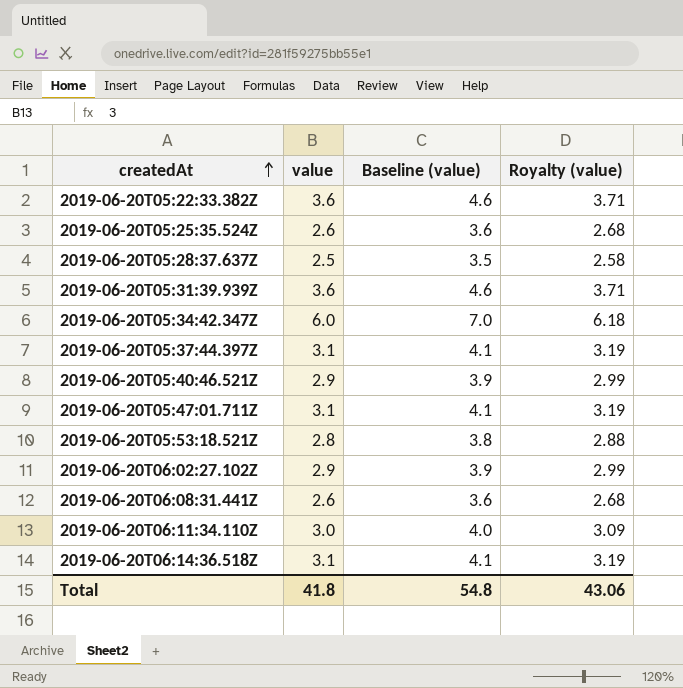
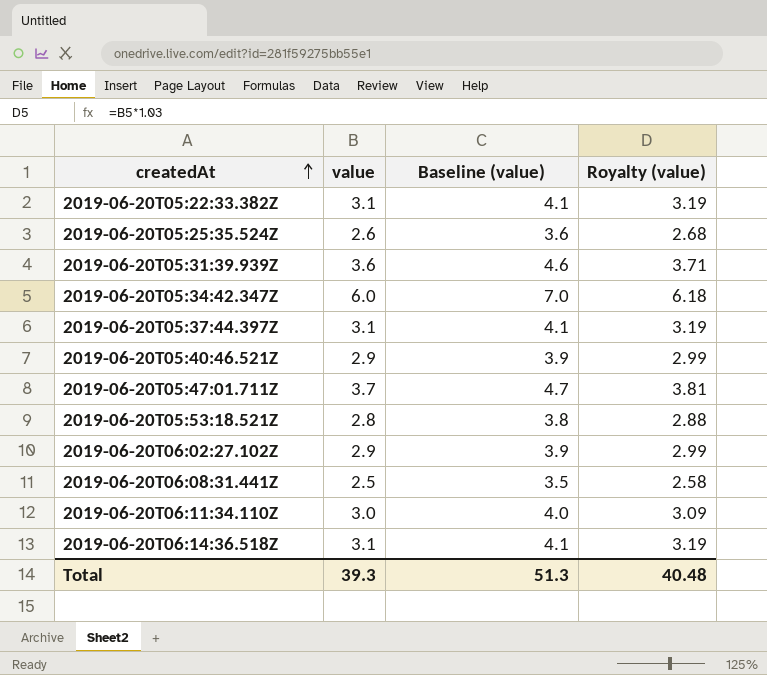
row 2019-06-20T05:28:37.637Z: 2.5 | 3.5 | 2.58 -> none
2019-06-20T05:22:33.382Z | value: 3.6 -> 3.1
2019-06-20T05:22:33.382Z | Baseline (value): 4.6 -> 4.1
2019-06-20T05:22:33.382Z | Royalty (value): 3.71 -> 3.19
2019-06-20T05:47:01.711Z | value: 3.1 -> 3.7
2019-06-20T05:47:01.711Z | Baseline (value): 4.1 -> 4.7
2019-06-20T05:47:01.711Z | Royalty (value): 3.19 -> 3.81
2019-06-20T06:08:31.441Z | value: 2.6 -> 2.5
2019-06-20T06:08:31.441Z | Baseline (value): 3.6 -> 3.5
2019-06-20T06:08:31.441Z | Royalty (value): 2.68 -> 2.58
Total | value: 41.8 -> 39.3
Total | Baseline (value): 54.8 -> 51.3
Total | Royalty (value): 43.06 -> 40.48

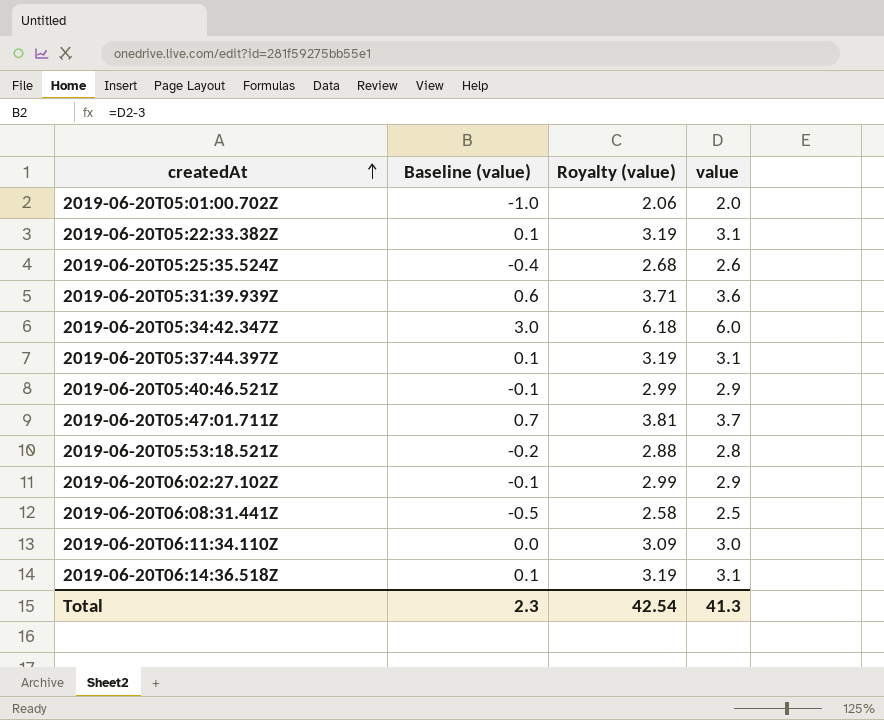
column Baseline (value) | formula: [value] + 1 -> [value] - 3
column value | position: 2 -> 4
row 2019-06-20T05:01:00.702Z: none -> -1.0 | 2.06 | 2.0
Total | Baseline (value): 51.3 -> 2.3
Total | Royalty (value): 40.48 -> 42.54
Total | value: 39.3 -> 41.3

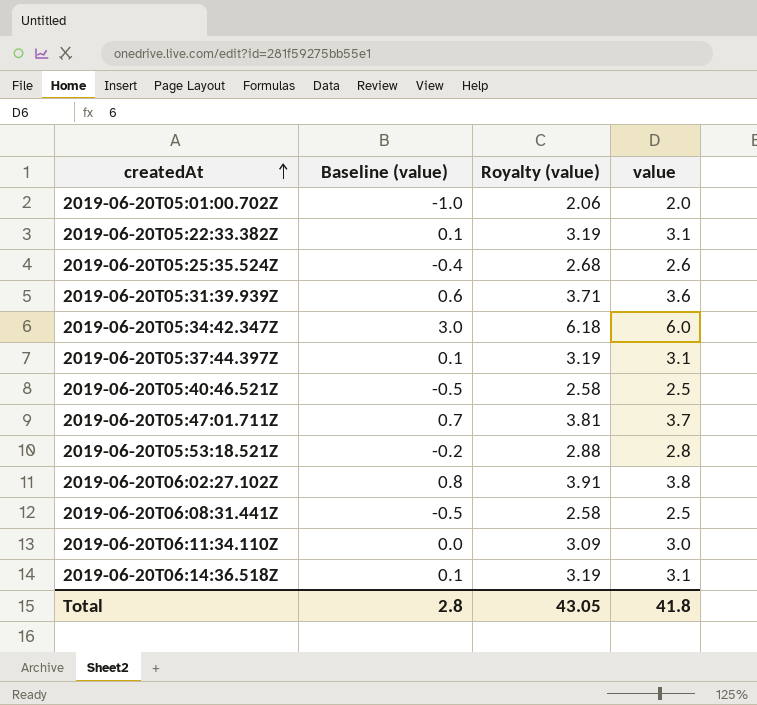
2019-06-20T05:40:46.521Z | Baseline (value): -0.1 -> -0.5
2019-06-20T05:40:46.521Z | Royalty (value): 2.99 -> 2.58
2019-06-20T05:40:46.521Z | value: 2.9 -> 2.5
2019-06-20T06:02:27.102Z | Baseline (value): -0.1 -> 0.8
2019-06-20T06:02:27.102Z | Royalty (value): 2.99 -> 3.91
2019-06-20T06:02:27.102Z | value: 2.9 -> 3.8
Total | Baseline (value): 2.3 -> 2.8
Total | Royalty (value): 42.54 -> 43.05
Total | value: 41.3 -> 41.8

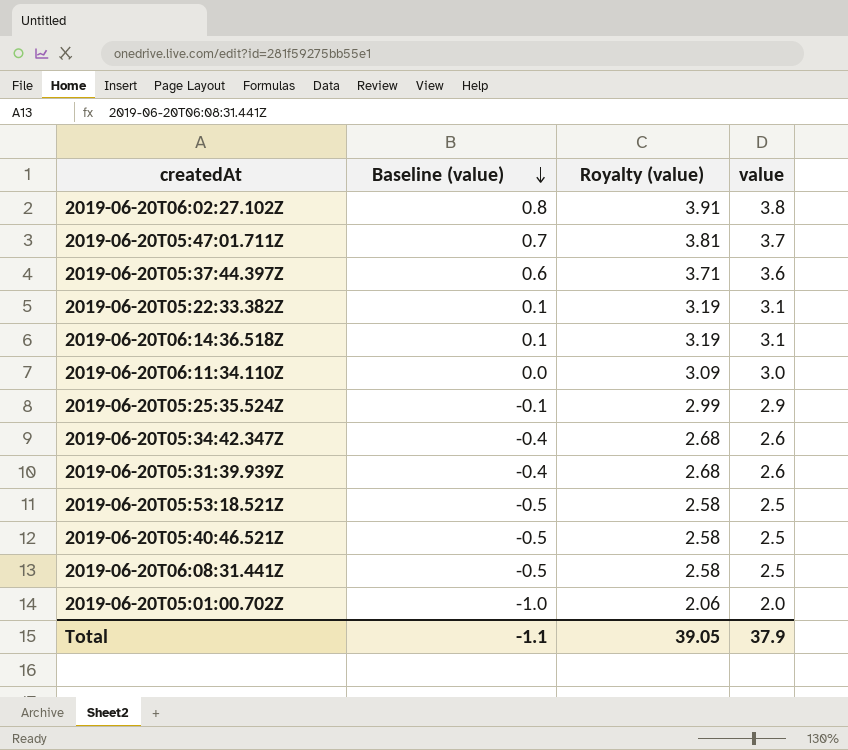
row order: createdAt ascending -> Baseline (value) descending
2019-06-20T05:37:44.397Z | Baseline (value): 0.1 -> 0.6
2019-06-20T05:37:44.397Z | Royalty (value): 3.19 -> 3.71
2019-06-20T05:37:44.397Z | value: 3.1 -> 3.6
2019-06-20T05:25:35.524Z | Baseline (value): -0.4 -> -0.1
2019-06-20T05:25:35.524Z | Royalty (value): 2.68 -> 2.99
2019-06-20T05:25:35.524Z | value: 2.6 -> 2.9
2019-06-20T05:34:42.347Z | Baseline (value): 3.0 -> -0.4
2019-06-20T05:34:42.347Z | Royalty (value): 6.18 -> 2.68
2019-06-20T05:34:42.347Z | value: 6.0 -> 2.6
2019-06-20T05:31:39.939Z | Baseline (value): 0.6 -> -0.4
2019-06-20T05:31:39.939Z | Royalty (value): 3.71 -> 2.68
2019-06-20T05:31:39.939Z | value: 3.6 -> 2.6
2019-06-20T05:53:18.521Z | Baseline (value): -0.2 -> -0.5
2019-06-20T05:53:18.521Z | Royalty (value): 2.88 -> 2.58
2019-06-20T05:53:18.521Z | value: 2.8 -> 2.5
Total | Baseline (value): 2.8 -> -1.1
Total | Royalty (value): 43.05 -> 39.05
Total | value: 41.8 -> 37.9

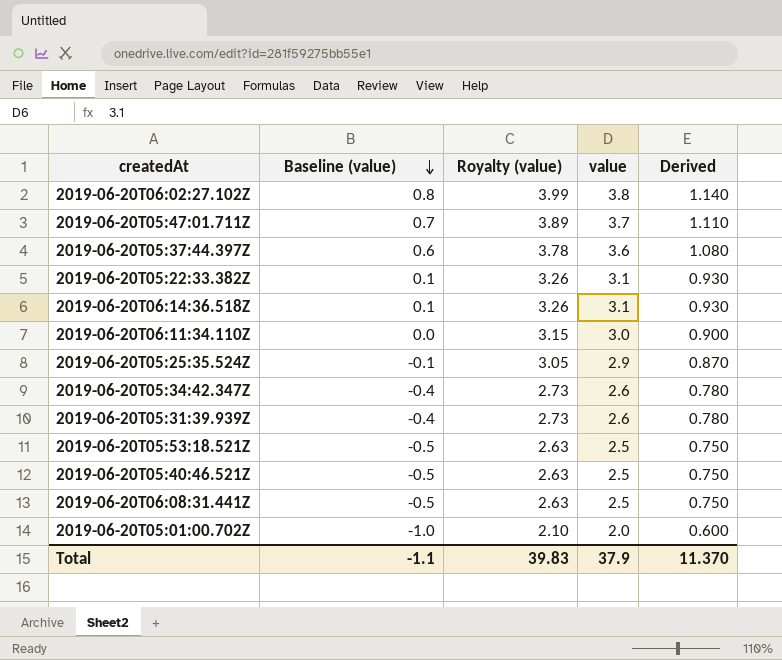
column Royalty (value) | formula: [value] * 1.03 -> [value] * 1.05
column Derived | formula: none -> [value] * 0.3
Total | Royalty (value): 39.05 -> 39.83

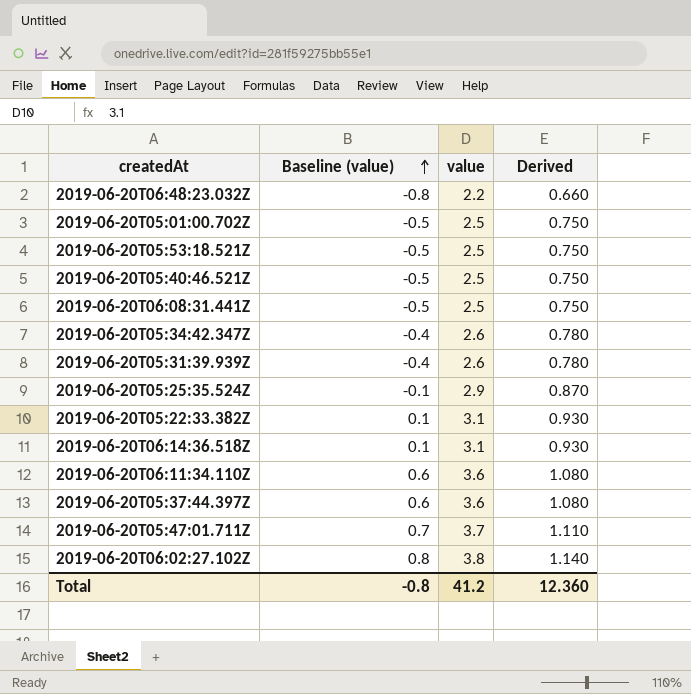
row order: Baseline (value) descending -> Baseline (value) ascending
column Royalty (value) | formula: [value] * 1.05 -> none
row 2019-06-20T06:48:23.032Z: none -> -0.8 | 2.2 | 0.660
2019-06-20T05:01:00.702Z | Baseline (value): -1.0 -> -0.5
2019-06-20T05:01:00.702Z | value: 2.0 -> 2.5
2019-06-20T05:01:00.702Z | Derived: 0.600 -> 0.750
2019-06-20T06:11:34.110Z | Baseline (value): 0.0 -> 0.6
2019-06-20T06:11:34.110Z | value: 3.0 -> 3.6
2019-06-20T06:11:34.110Z | Derived: 0.900 -> 1.080
Total | Baseline (value): -1.1 -> -0.8
Total | value: 37.9 -> 41.2
Total | Derived: 11.370 -> 12.360

